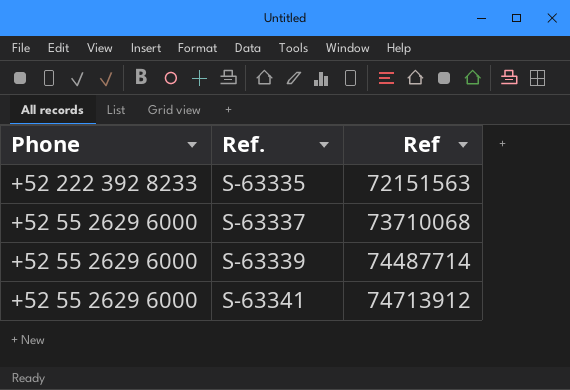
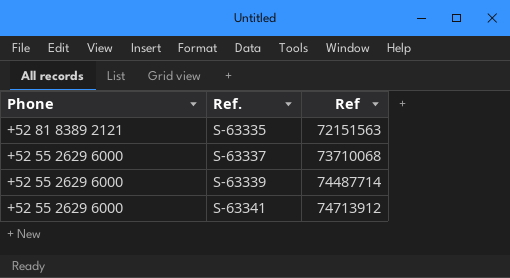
S-63335 | Phone: +52 222 392 8233 -> +52 81 8389 2121

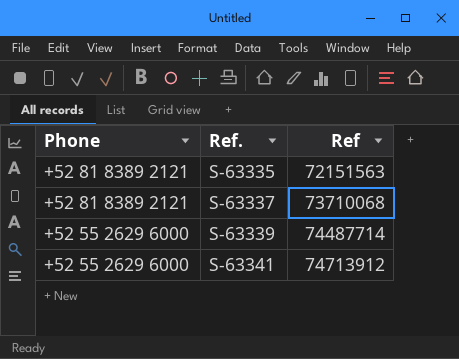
S-63337 | Phone: +52 55 2629 6000 -> +52 81 8389 2121

